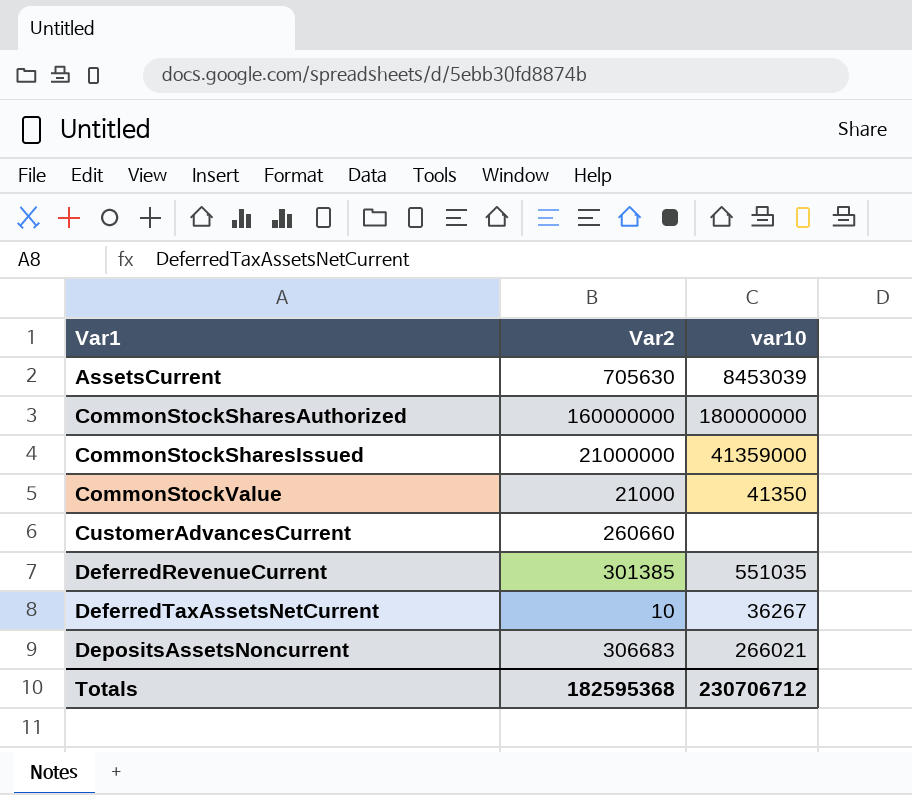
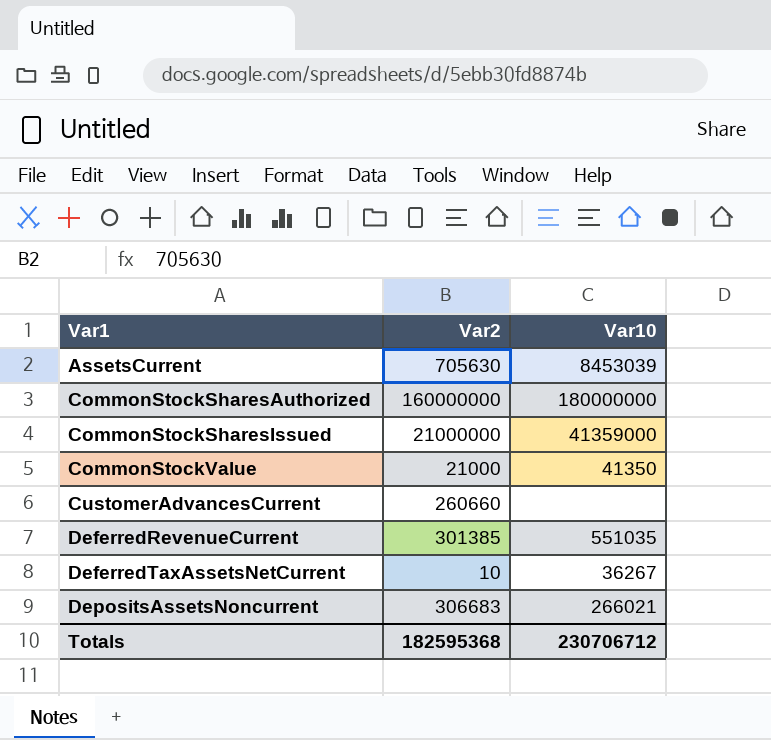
column name: var10 -> Var10

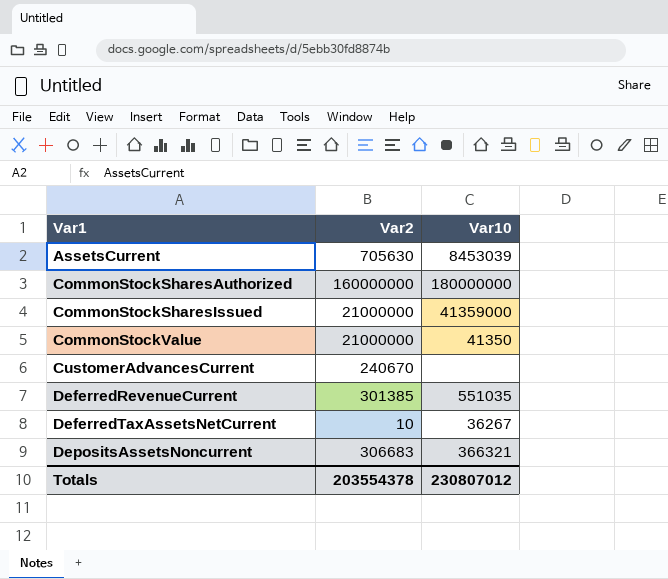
CommonStockValue | Var2: 21000 -> 21000000
CustomerAdvancesCurrent | Var2: 260660 -> 240670
DepositsAssetsNoncurrent | Var10: 266021 -> 366321
Totals | Var2: 182595368 -> 203554378
Totals | Var10: 230706712 -> 230807012

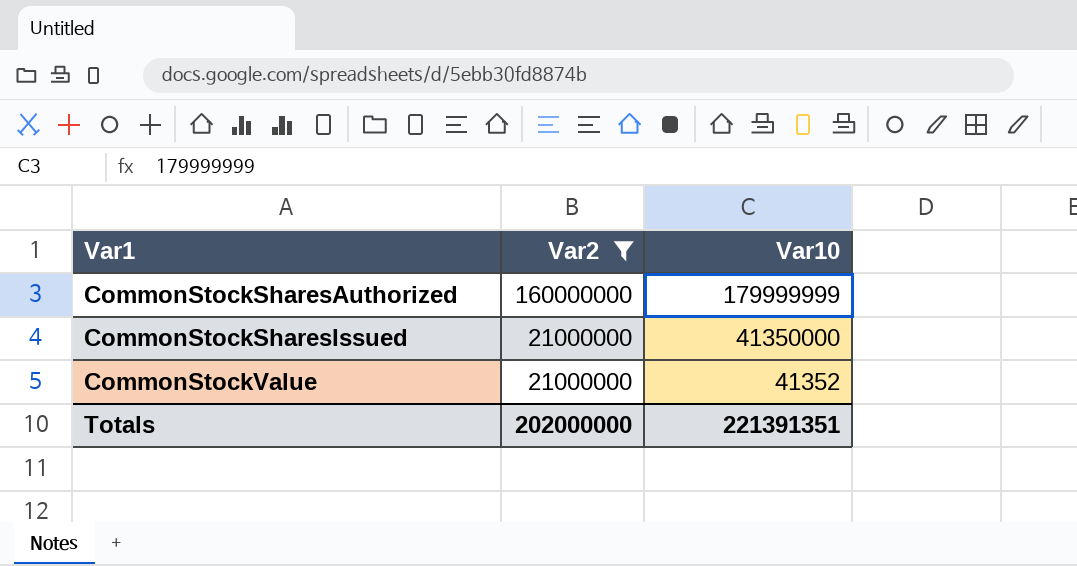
filter: none -> Var2 >= 21000000
CommonStockSharesAuthorized | Var10: 180000000 -> 179999999
CommonStockSharesIssued | Var10: 41359000 -> 41350000
CommonStockValue | Var10: 41350 -> 41352
Totals | Var2: 203554378 -> 202000000
Totals | Var10: 230807012 -> 221391351

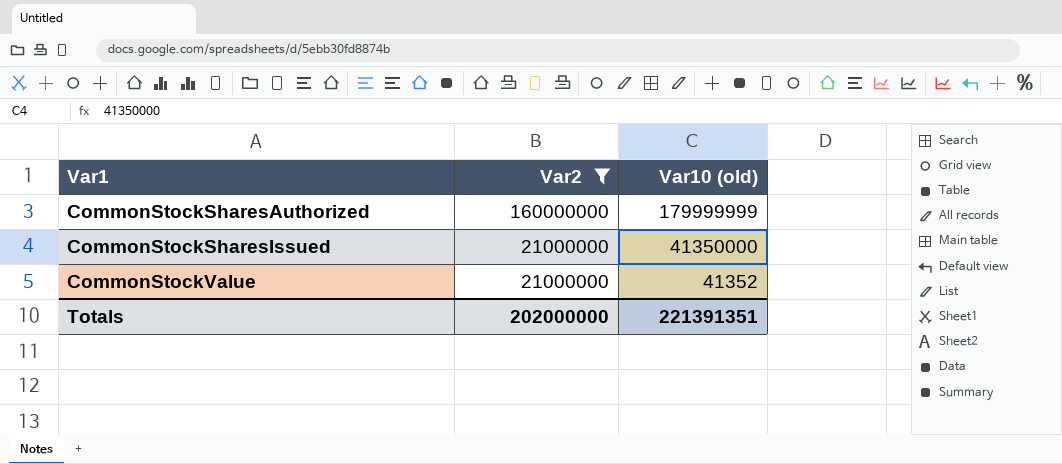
column name: Var10 -> Var10 (old)

